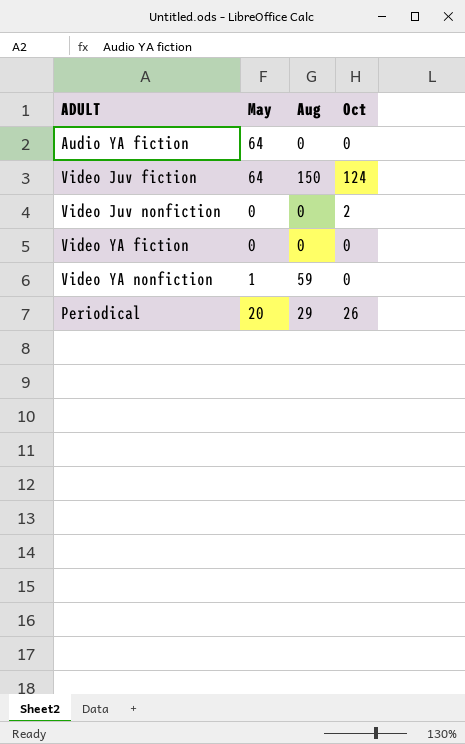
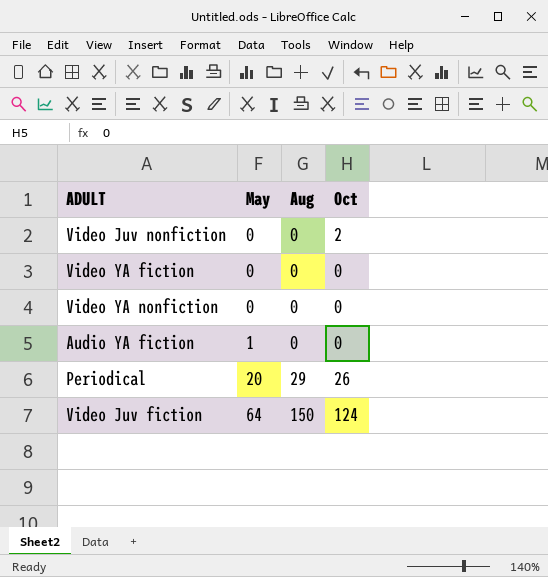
row order: none -> May ascending
Video YA nonfiction | May: 1 -> 0
Video YA nonfiction | Aug: 59 -> 0
Audio YA fiction | May: 64 -> 1

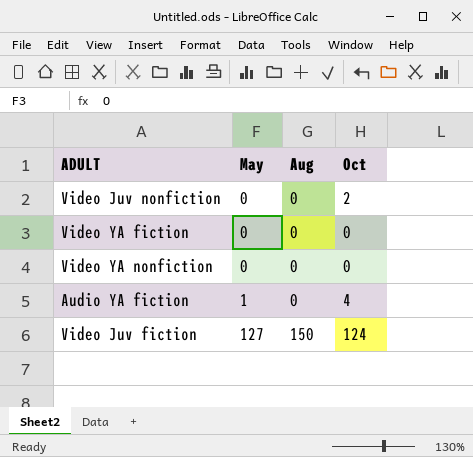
row Periodical: 20 | 29 | 26 -> none
Audio YA fiction | Oct: 0 -> 4
Video Juv fiction | May: 64 -> 127

